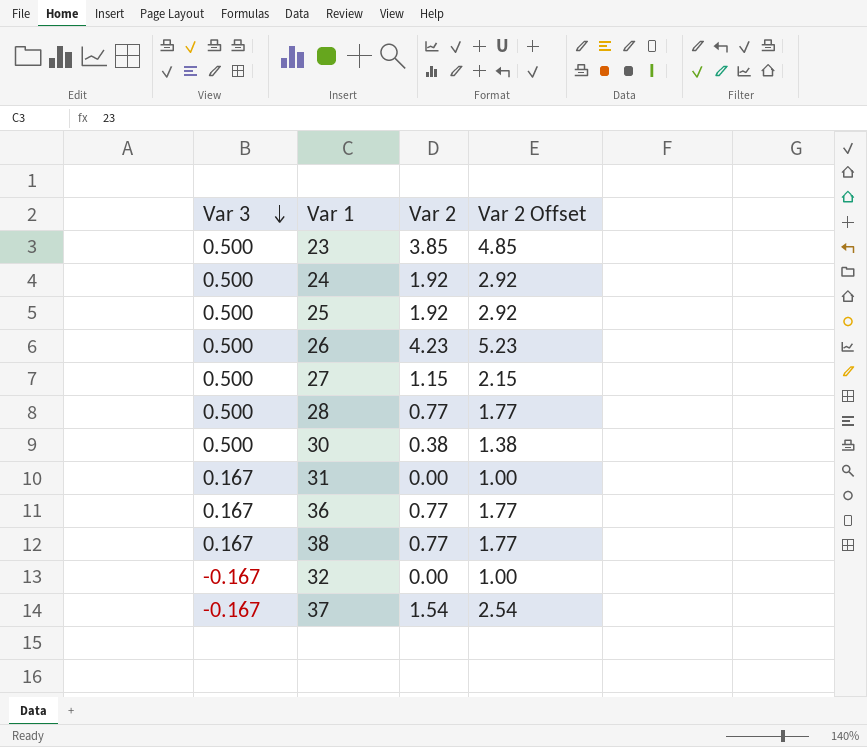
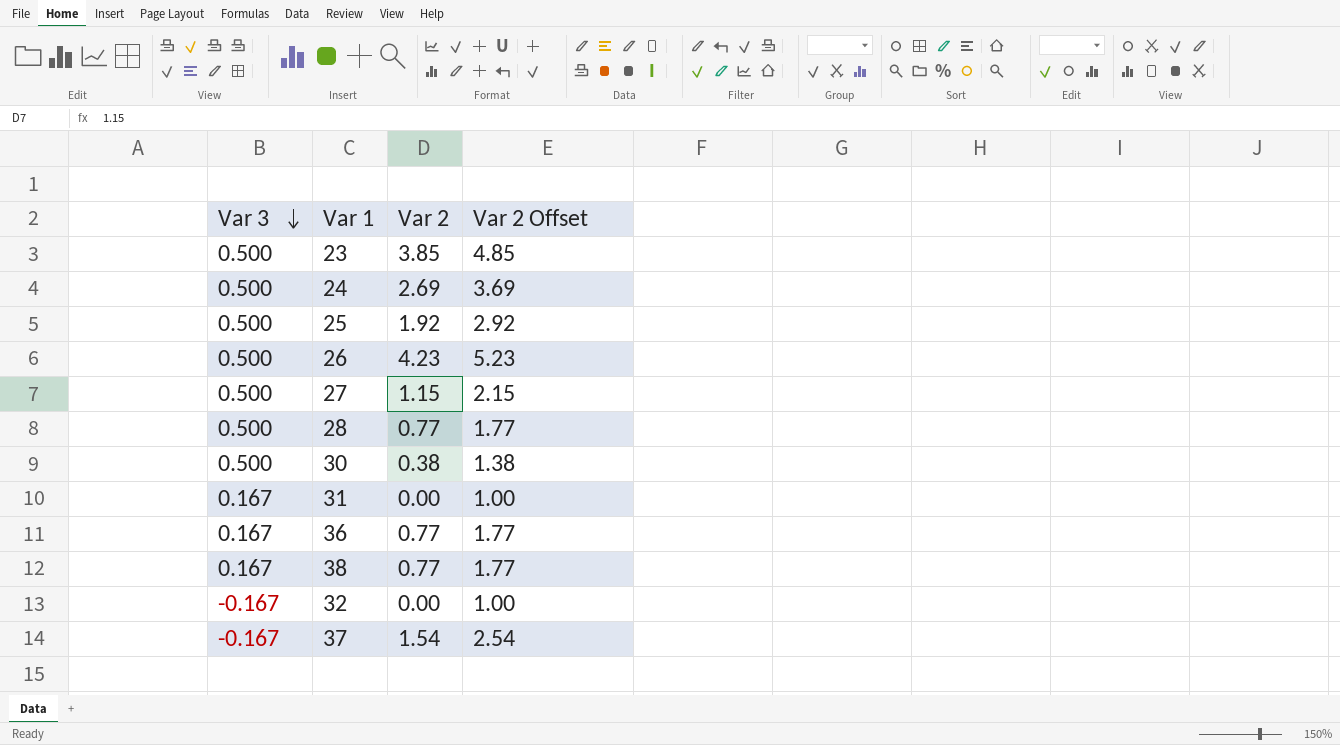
24 | Var 2: 1.92 -> 2.69
24 | Var 2 Offset: 2.92 -> 3.69

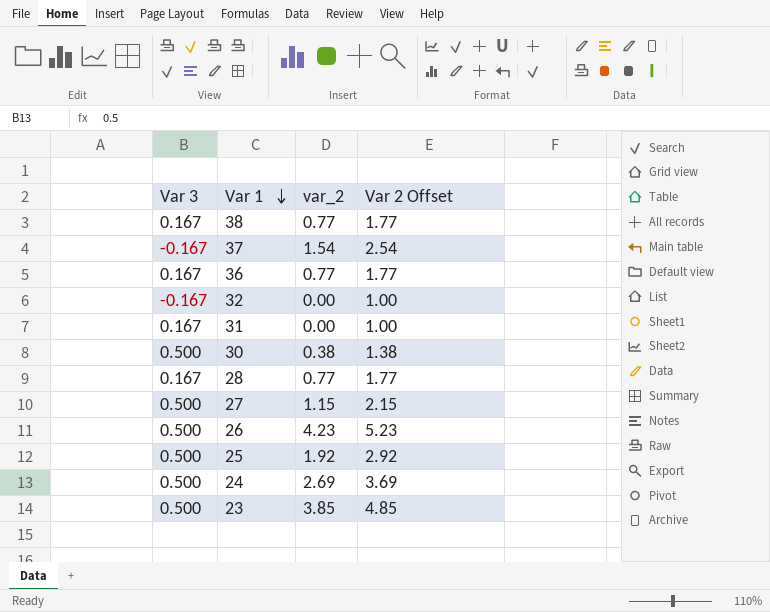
row order: Var 3 descending -> Var 1 descending
column name: Var 2 -> var_2
28 | Var 3: 0.500 -> 0.167

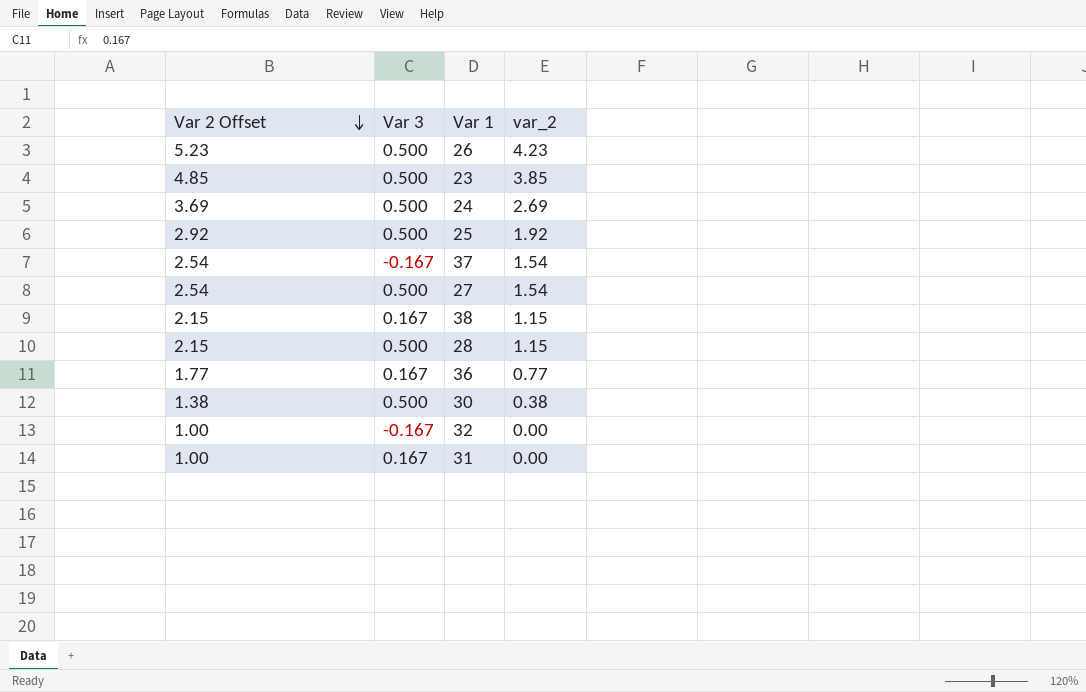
row order: Var 1 descending -> Var 2 Offset descending
column Var 2 Offset | position: 4 -> 1
27 | Var 2 Offset: 2.15 -> 2.54
27 | var_2: 1.15 -> 1.54
38 | Var 2 Offset: 1.77 -> 2.15
38 | var_2: 0.77 -> 1.15
28 | Var 2 Offset: 1.77 -> 2.15
28 | Var 3: 0.167 -> 0.500
28 | var_2: 0.77 -> 1.15

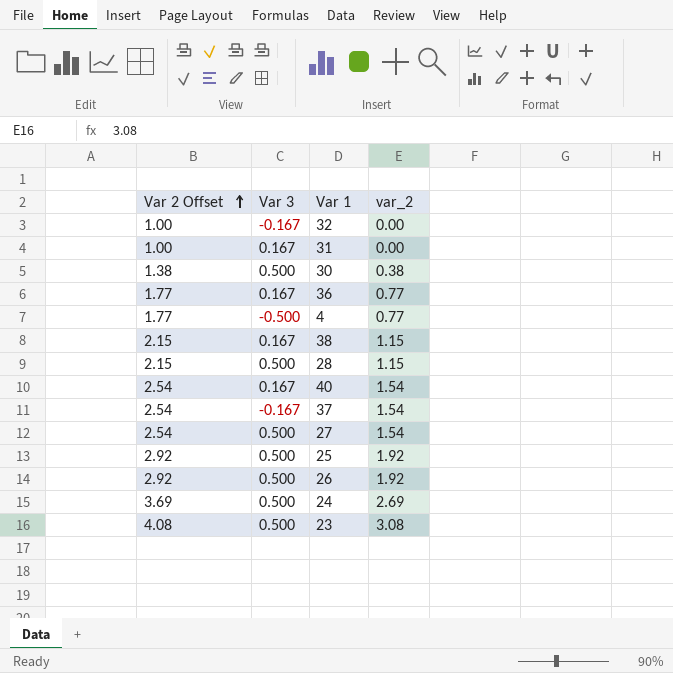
row order: Var 2 Offset descending -> Var 2 Offset ascending
row 4: none -> 1.77 | -0.500 | 0.77
row 40: none -> 2.54 | 0.167 | 1.54
26 | Var 2 Offset: 5.23 -> 2.92
26 | var_2: 4.23 -> 1.92
23 | Var 2 Offset: 4.85 -> 4.08
23 | var_2: 3.85 -> 3.08

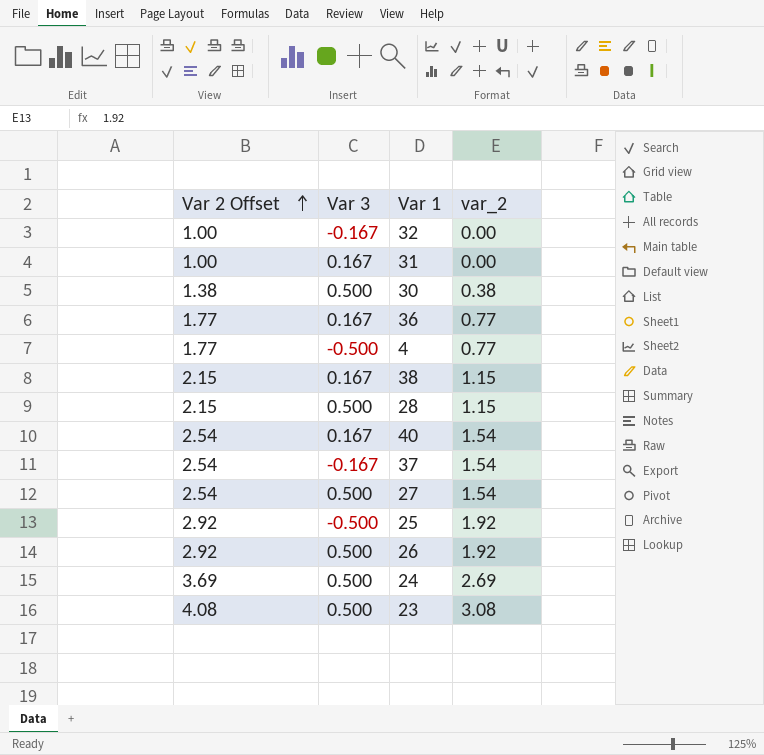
25 | Var 3: 0.500 -> -0.500

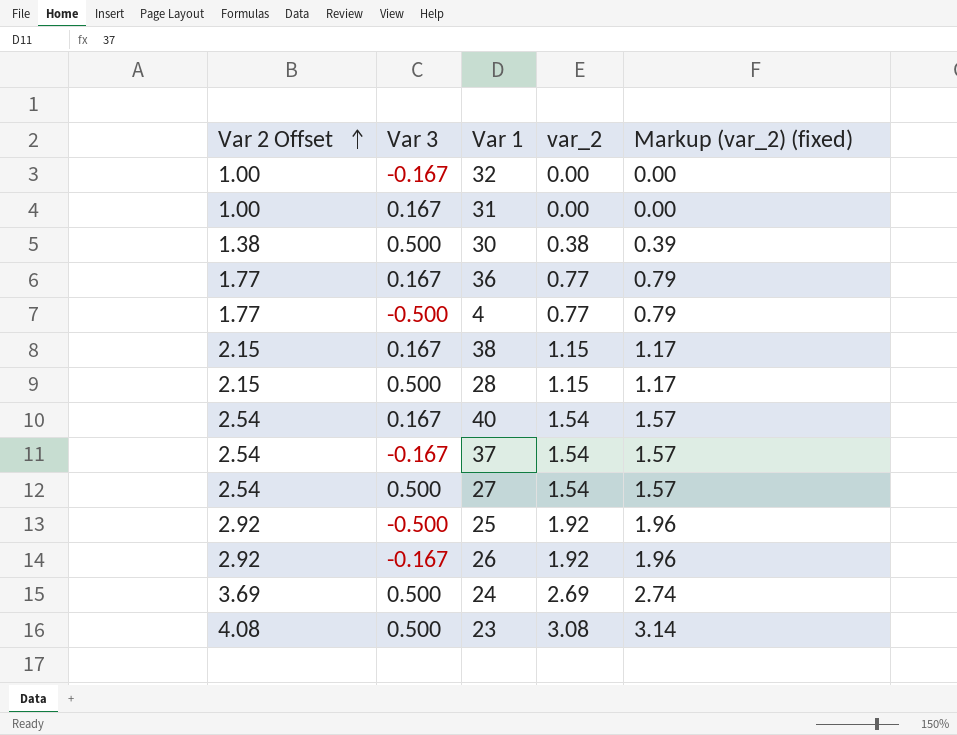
column Markup (var_2) (fixed) | formula: none -> [var_2] * 1.02
26 | Var 3: 0.500 -> -0.167

